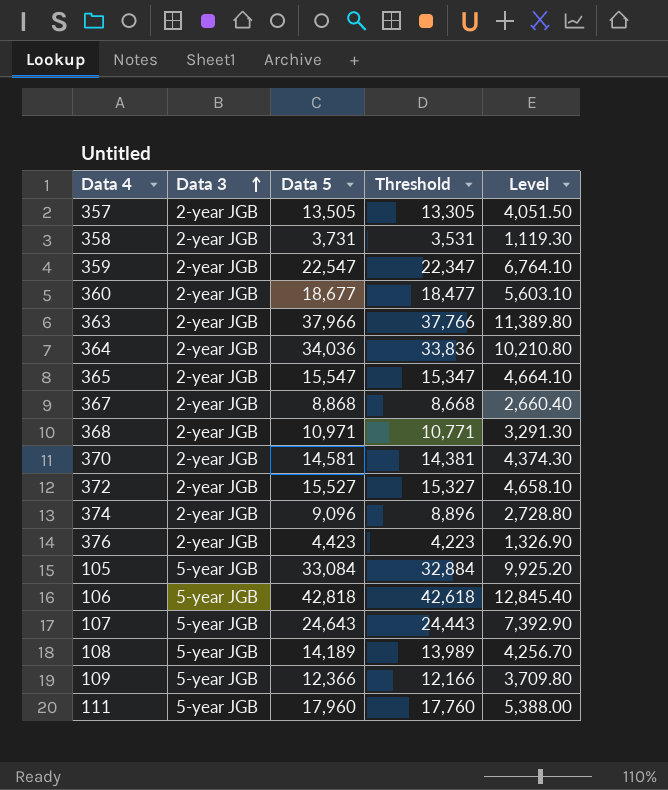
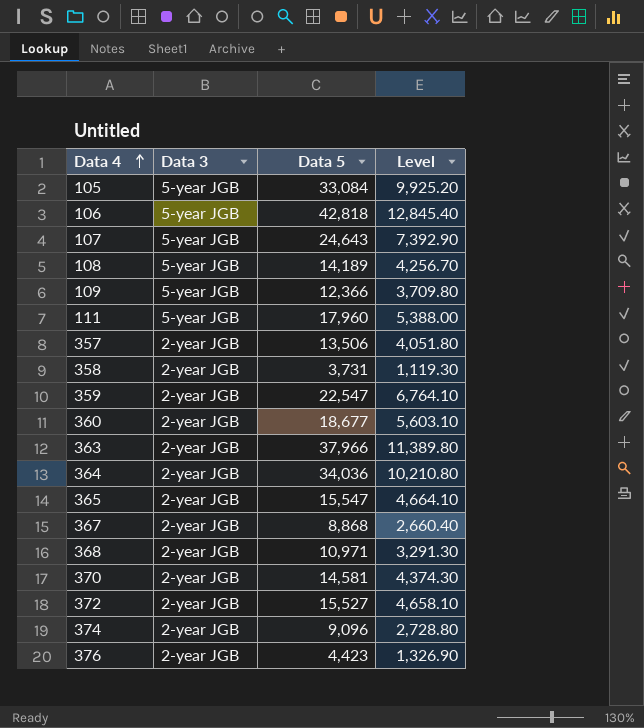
row order: Data 3 ascending -> Data 4 ascending
column Threshold | formula: [Data 5] - 200 -> none
357 | Data 5: 13,505 -> 13,506
357 | Level: 4,051.50 -> 4,051.80

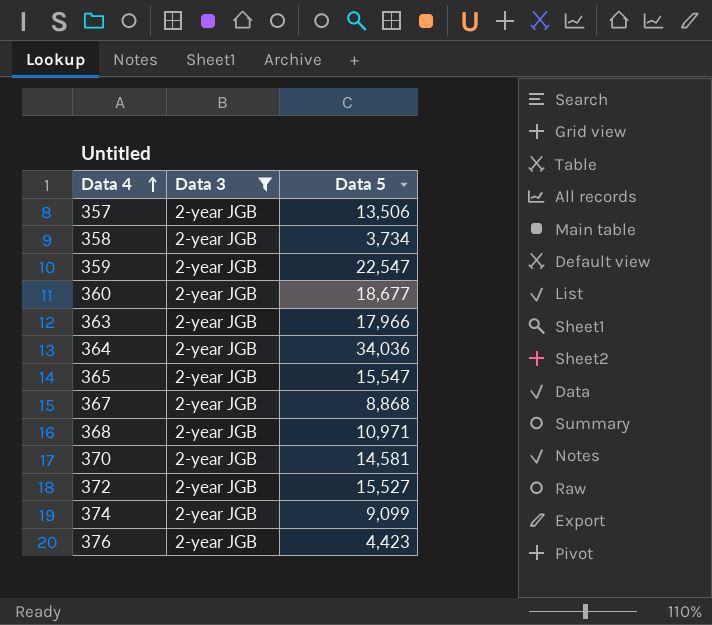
filter: none -> Data 3 = 2-year JGB
column Level | formula: [Data 5] * 0.3 -> none
358 | Data 5: 3,731 -> 3,734
363 | Data 5: 37,966 -> 17,966
374 | Data 5: 9,096 -> 9,099

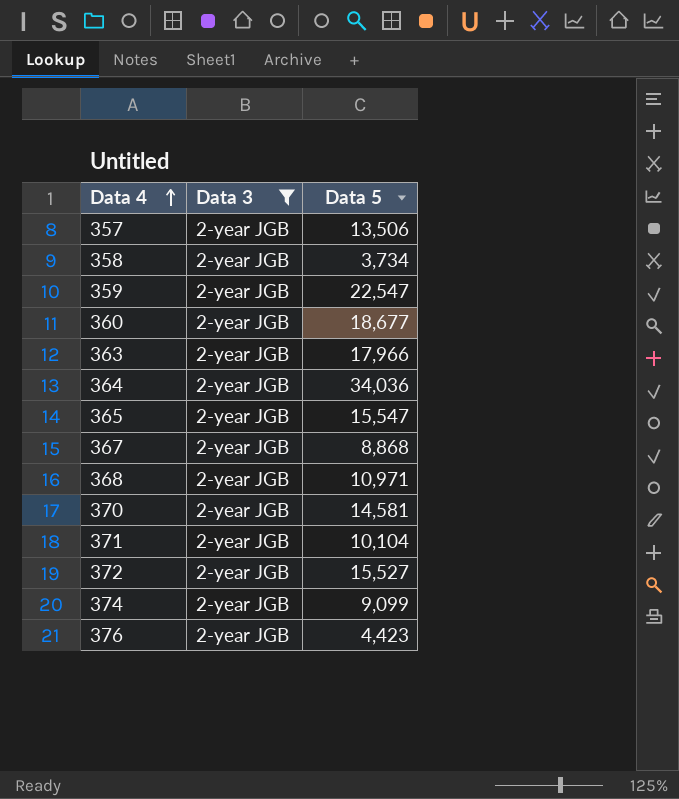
row 371: none -> 2-year JGB | 10,104

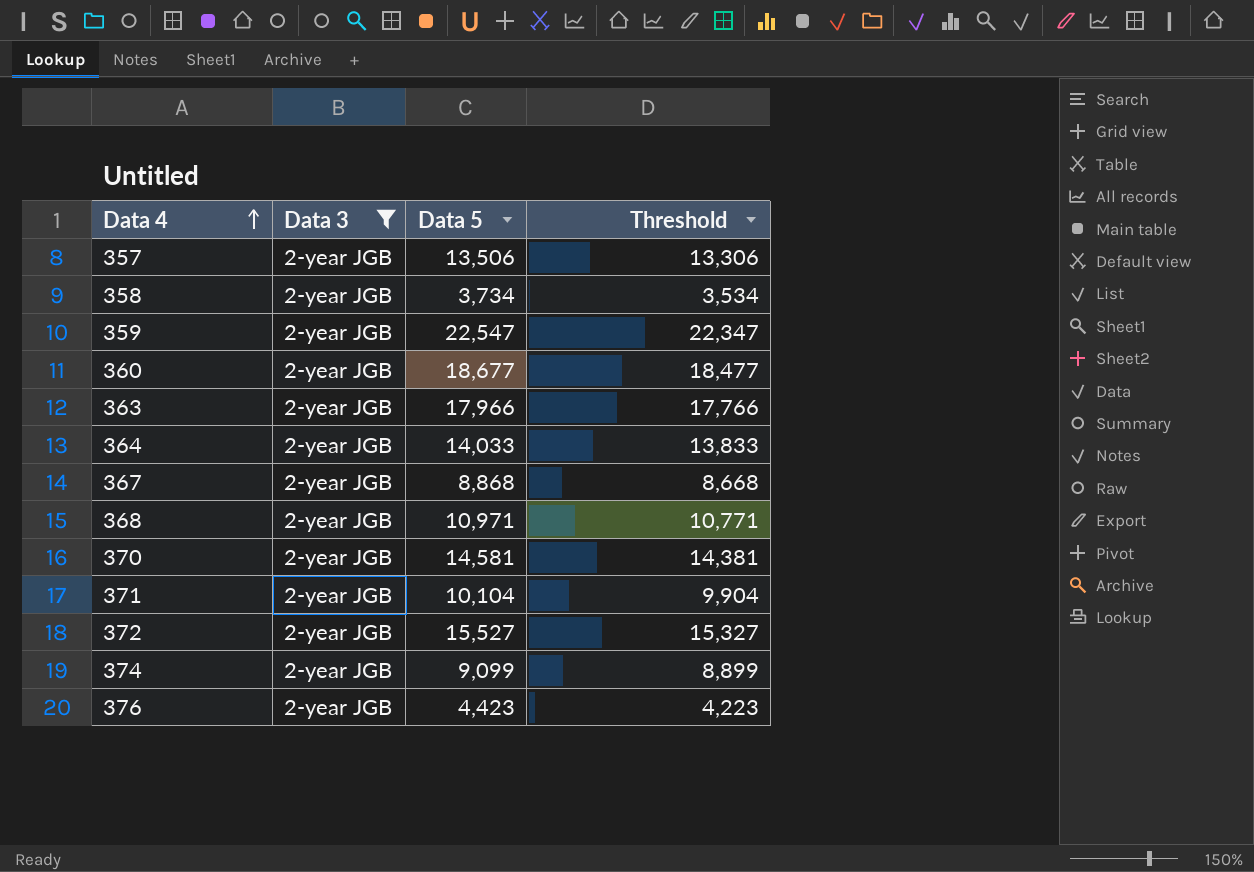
column Threshold | formula: none -> [Data 5] - 200
row 365: 2-year JGB | 15,547 -> none
364 | Data 5: 34,036 -> 14,033

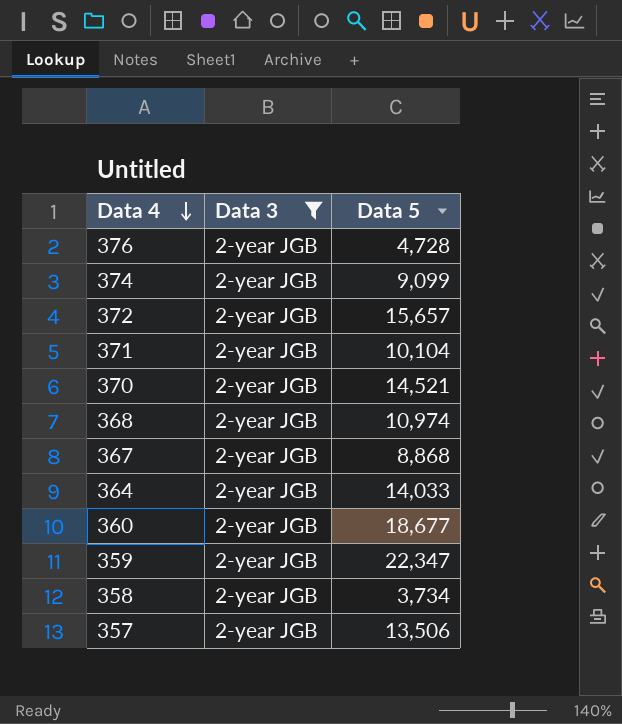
row order: Data 4 ascending -> Data 4 descending
column Threshold | formula: [Data 5] - 200 -> none
row 363: 2-year JGB | 17,966 | 17,766 -> none
376 | Data 5: 4,423 -> 4,728
372 | Data 5: 15,527 -> 15,657
370 | Data 5: 14,581 -> 14,521
368 | Data 5: 10,971 -> 10,974
359 | Data 5: 22,547 -> 22,347

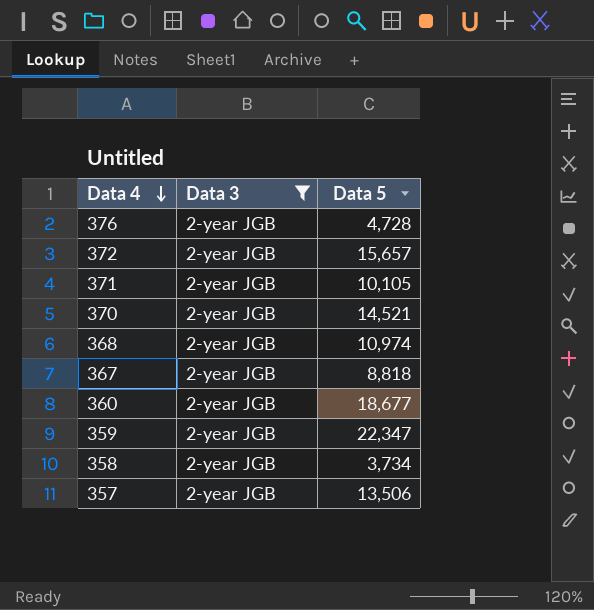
row 374: 2-year JGB | 9,099 -> none
row 364: 2-year JGB | 14,033 -> none
371 | Data 5: 10,104 -> 10,105
367 | Data 5: 8,868 -> 8,818

